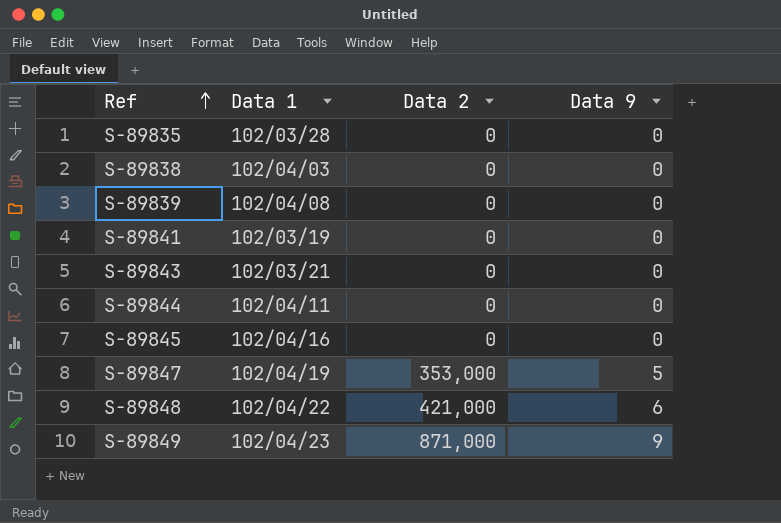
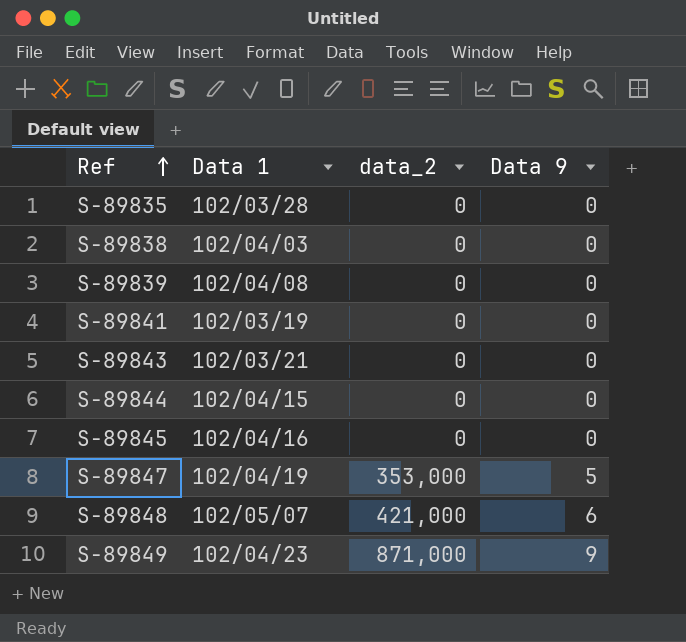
column name: Data 2 -> data_2
S-89844 | Data 1: 102/04/11 -> 102/04/15
S-89848 | Data 1: 102/04/22 -> 102/05/07

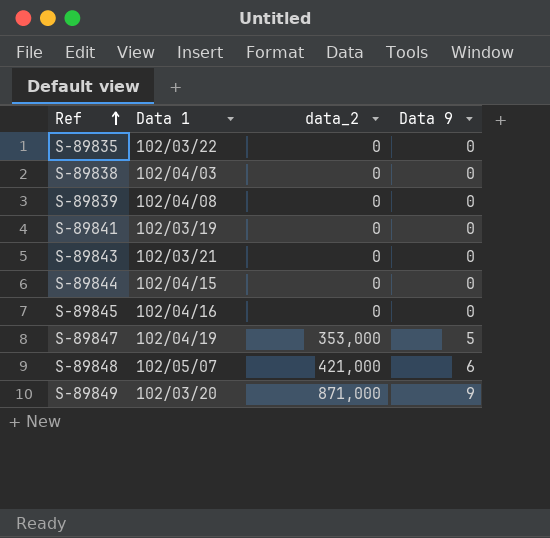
S-89835 | Data 1: 102/03/28 -> 102/03/22
S-89849 | Data 1: 102/04/23 -> 102/03/20

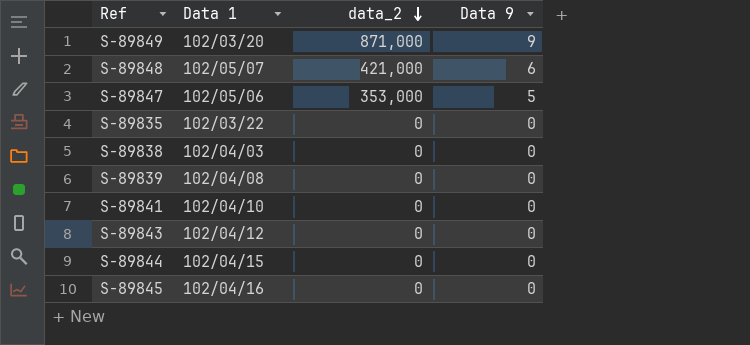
row order: Ref ascending -> data_2 descending
S-89847 | Data 1: 102/04/19 -> 102/05/06
S-89841 | Data 1: 102/03/19 -> 102/04/10
S-89843 | Data 1: 102/03/21 -> 102/04/12

